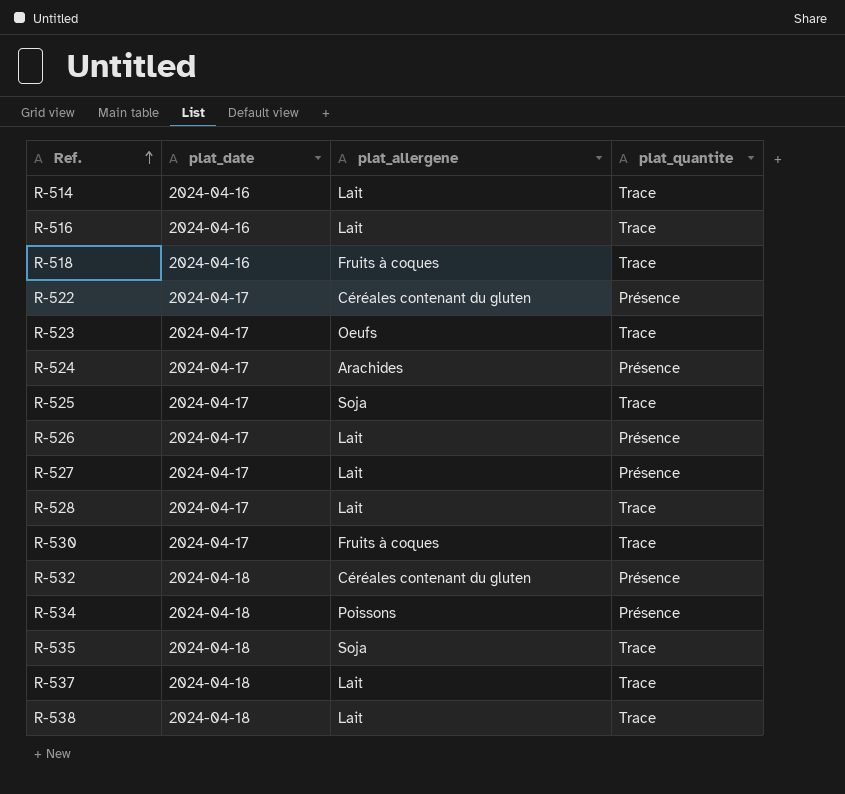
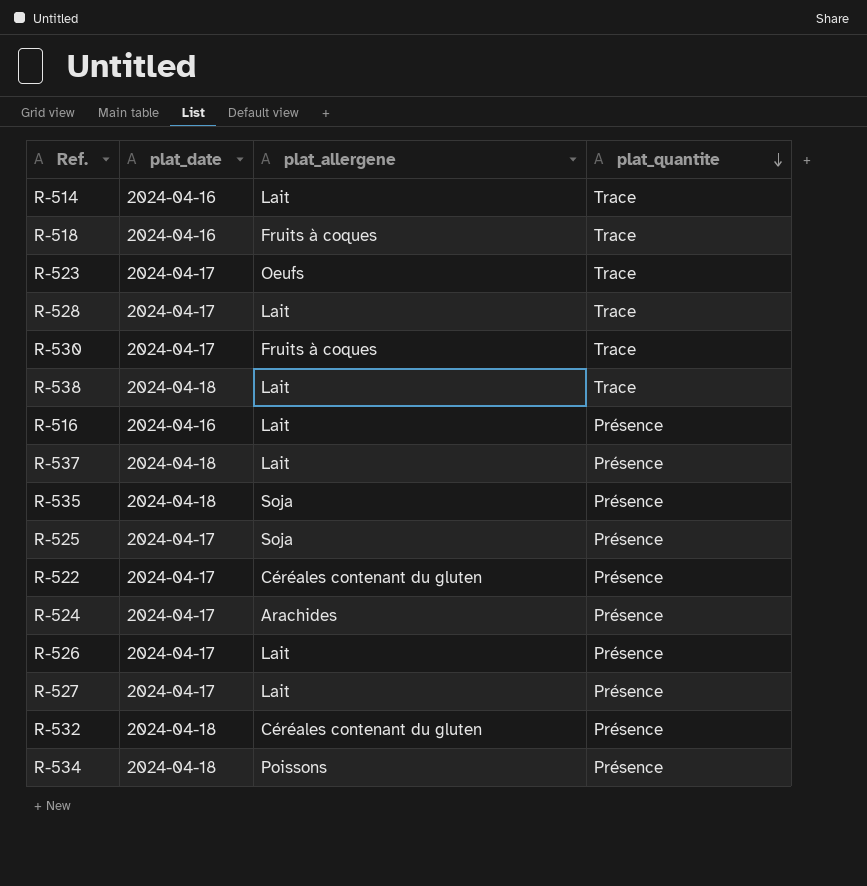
row order: Ref. ascending -> plat_quantite descending
R-516 | plat_quantite: Trace -> Présence
R-537 | plat_quantite: Trace -> Présence
R-535 | plat_quantite: Trace -> Présence
R-525 | plat_quantite: Trace -> Présence

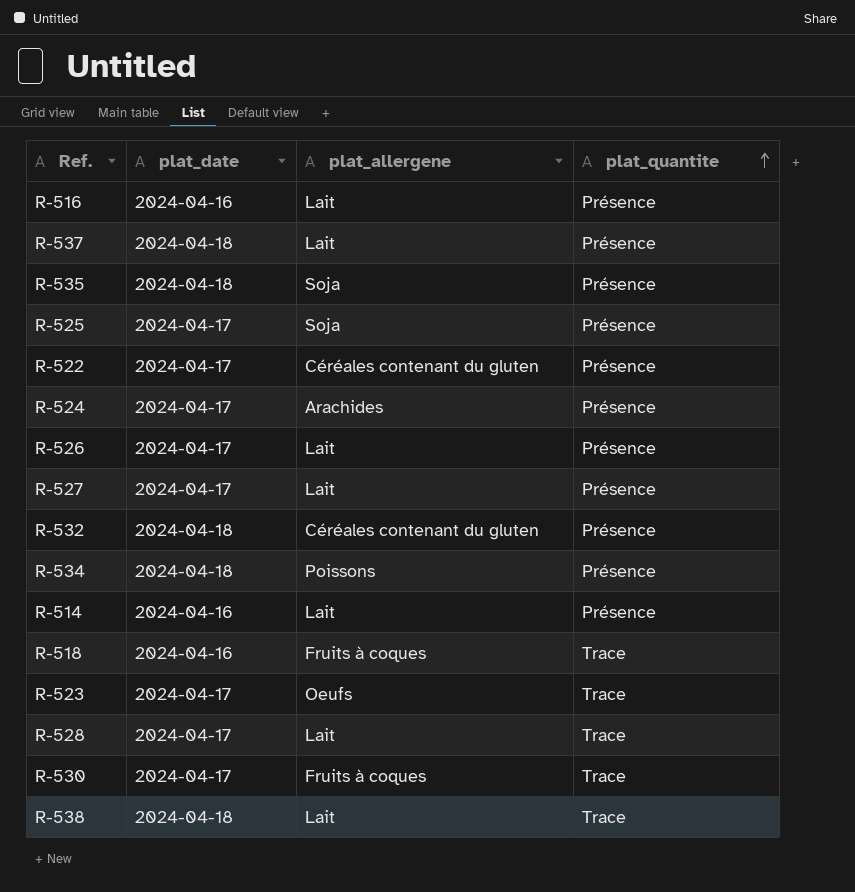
row order: plat_quantite descending -> plat_quantite ascending
R-514 | plat_quantite: Trace -> Présence

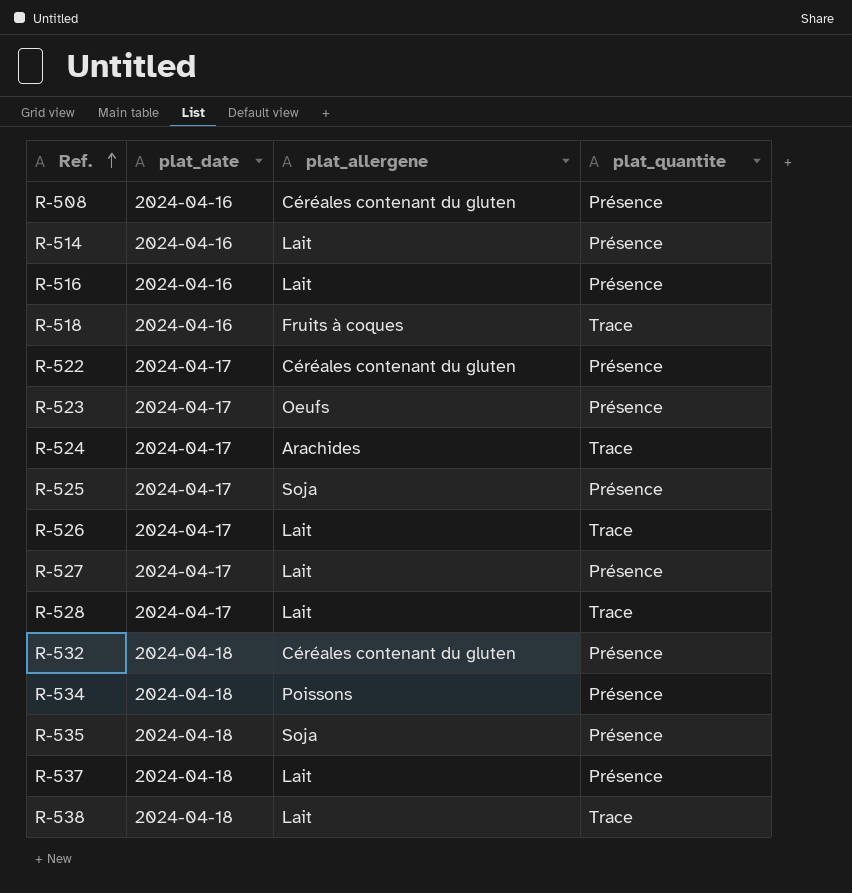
row order: plat_quantite ascending -> Ref. ascending
row R-530: 2024-04-17 | Fruits à coques | Trace -> none
row R-508: none -> 2024-04-16 | Céréales contenant du gluten | Présence
R-523 | plat_quantite: Trace -> Présence
R-524 | plat_quantite: Présence -> Trace
R-526 | plat_quantite: Présence -> Trace

